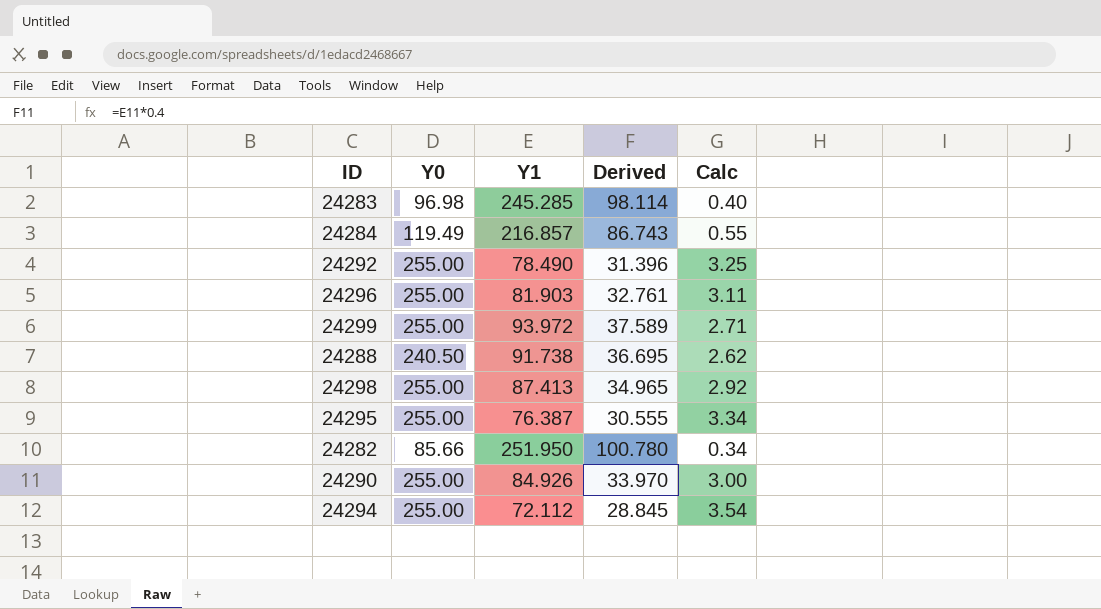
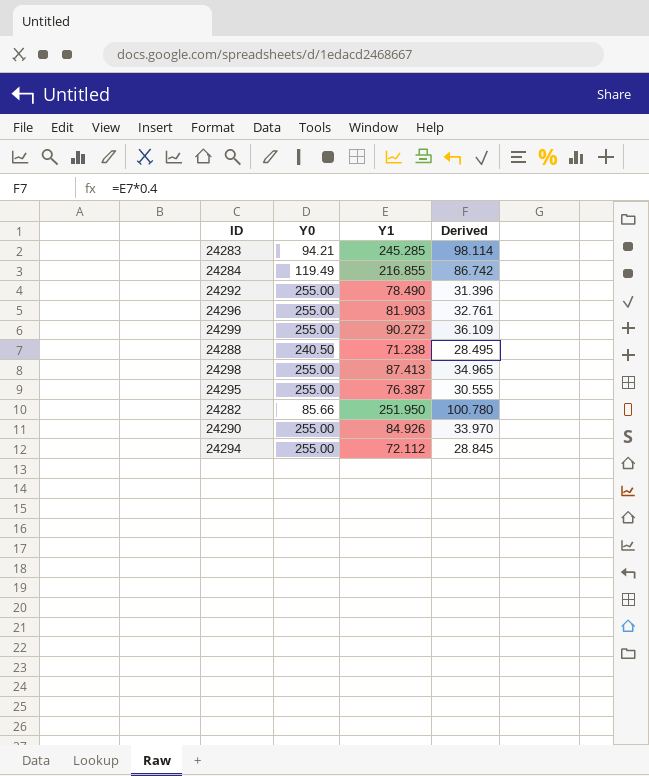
column Calc | formula: [Y0] / [Y1] -> none
24283 | Y0: 96.98 -> 94.21
24284 | Y1: 216.857 -> 216.855
24284 | Derived: 86.743 -> 86.742
24299 | Y1: 93.972 -> 90.272
24299 | Derived: 37.589 -> 36.109
24288 | Y1: 91.738 -> 71.238
24288 | Derived: 36.695 -> 28.495

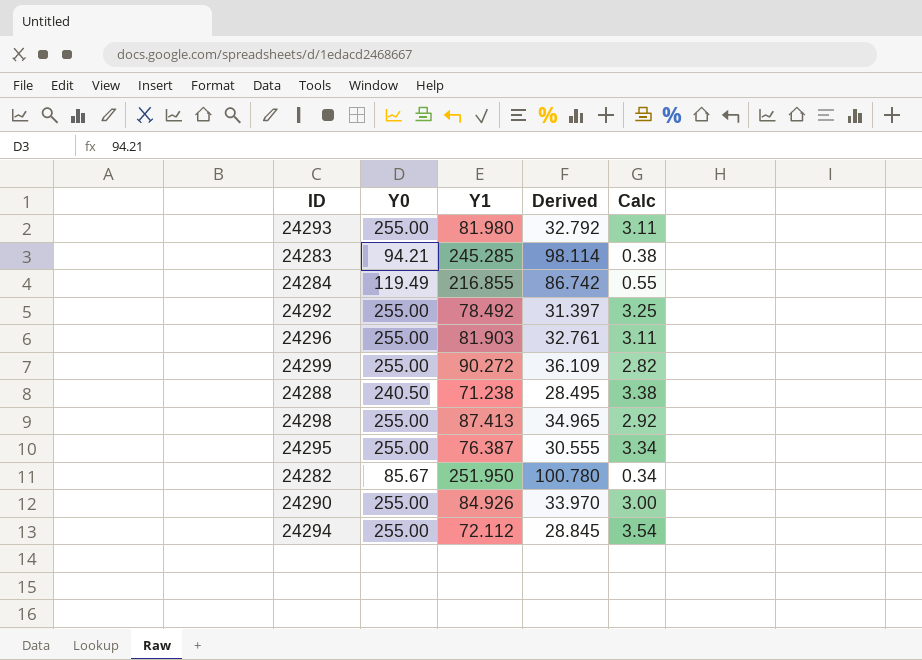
column Calc | formula: none -> [Y0] / [Y1]
row 24293: none -> 255.00 | 81.980 | 32.792 | 3.11
24292 | Y1: 78.490 -> 78.492
24292 | Derived: 31.396 -> 31.397
24282 | Y0: 85.66 -> 85.67

